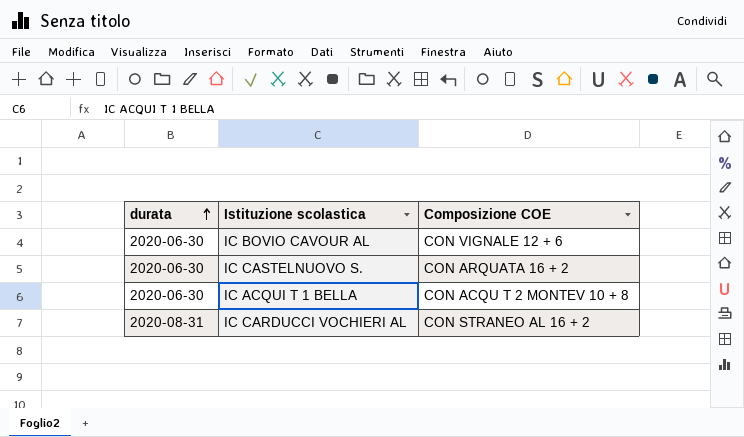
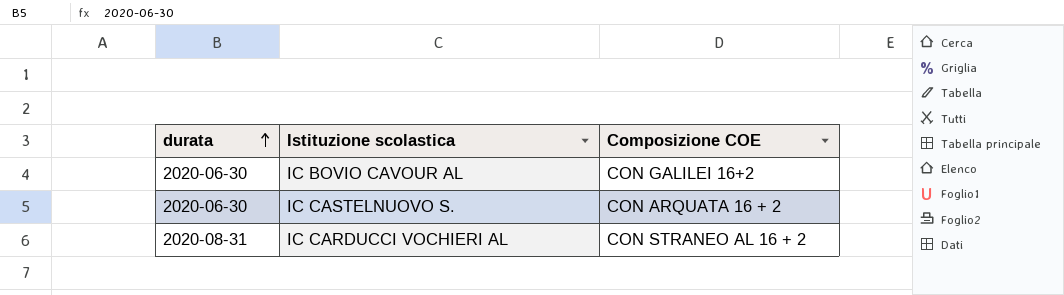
row IC ACQUI T 1 BELLA: 2020-06-30 | CON ACQU T 2 MONTEV 10 + 8 -> none
IC BOVIO CAVOUR AL | Composizione COE: CON VIGNALE 12 + 6 -> CON GALILEI 16+2

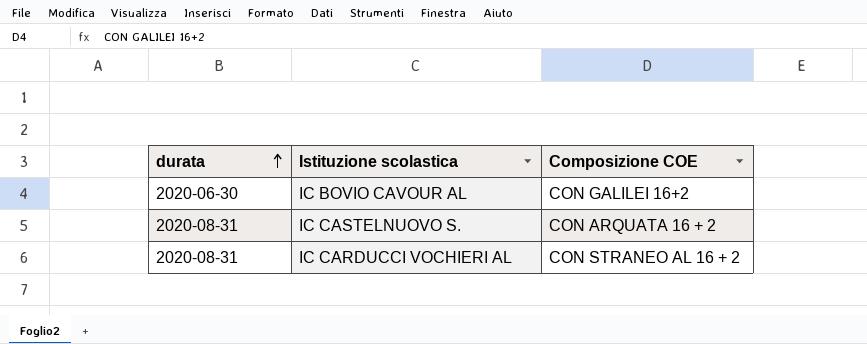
IC CASTELNUOVO S. | durata: 2020-06-30 -> 2020-08-31

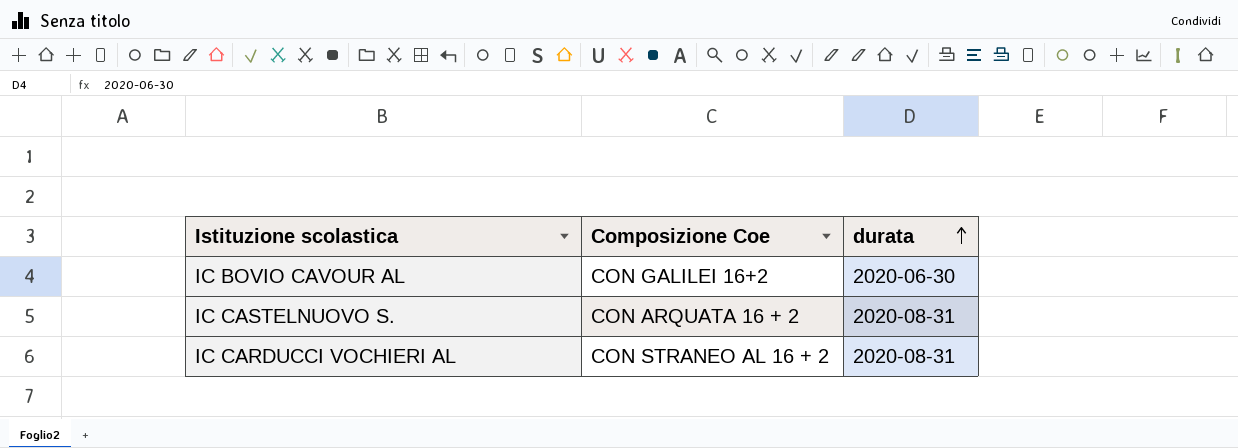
column name: Composizione COE -> Composizione Coe
column durata | position: 1 -> 3

